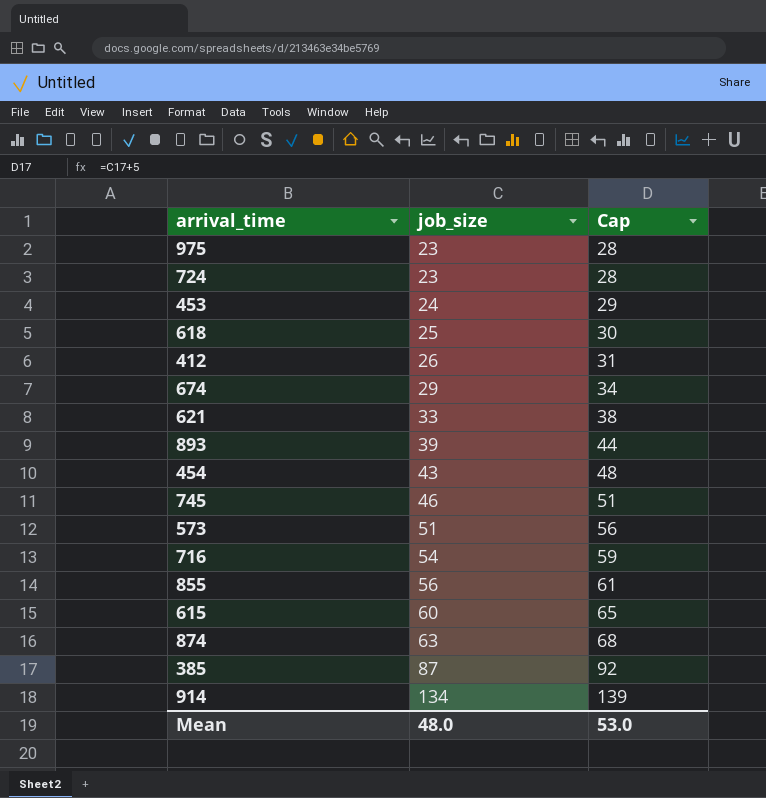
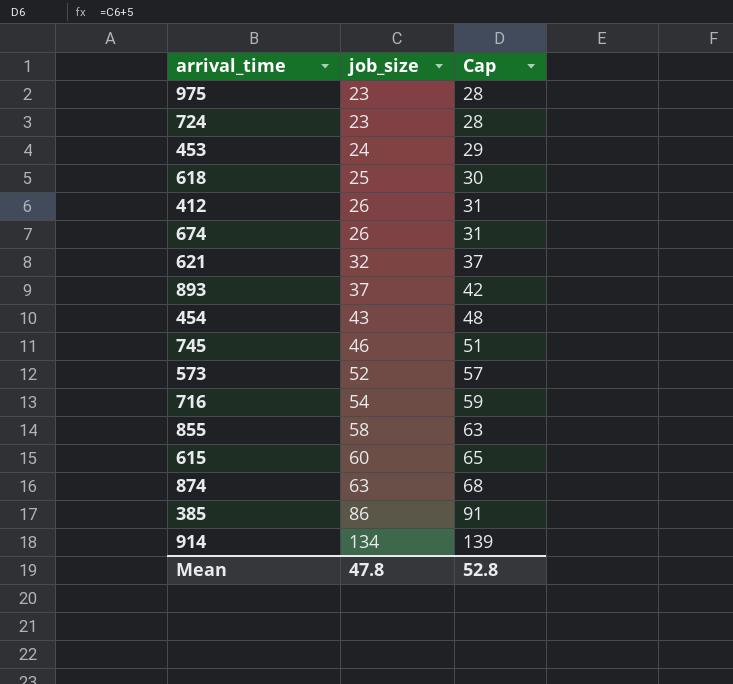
674 | job_size: 29 -> 26
674 | Cap: 34 -> 31
621 | job_size: 33 -> 32
621 | Cap: 38 -> 37
893 | job_size: 39 -> 37
893 | Cap: 44 -> 42
573 | job_size: 51 -> 52
573 | Cap: 56 -> 57
855 | job_size: 56 -> 58
855 | Cap: 61 -> 63
385 | job_size: 87 -> 86
385 | Cap: 92 -> 91
Mean | job_size: 48.0 -> 47.8
Mean | Cap: 53.0 -> 52.8

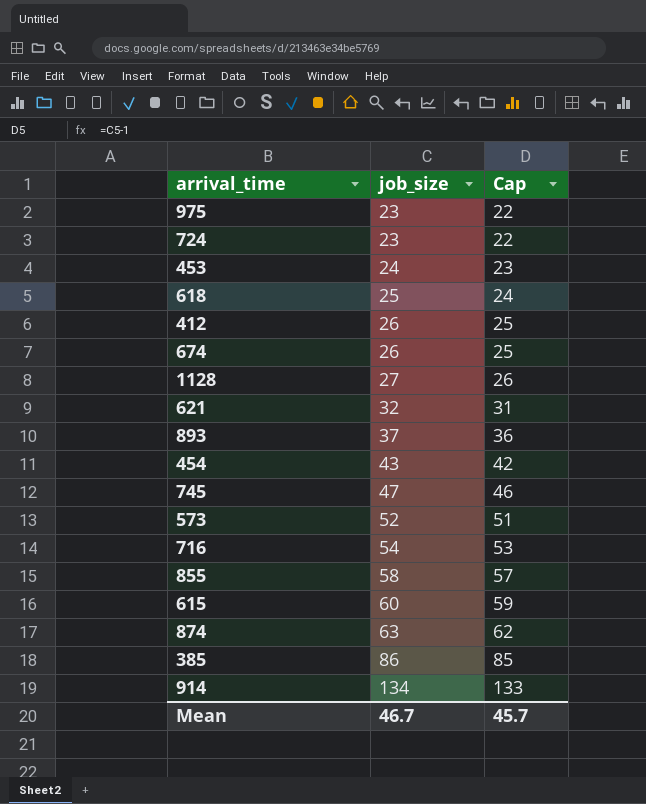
column Cap | formula: [job_size] + 5 -> [job_size] - 1
row 1128: none -> 27 | 26
745 | job_size: 46 -> 47
Mean | job_size: 47.8 -> 46.7
Mean | Cap: 52.8 -> 45.7

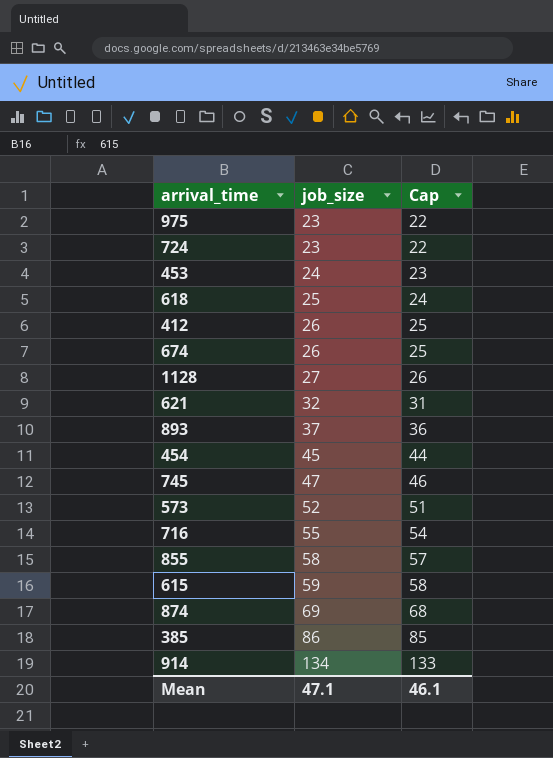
454 | job_size: 43 -> 45
454 | Cap: 42 -> 44
716 | job_size: 54 -> 55
716 | Cap: 53 -> 54
615 | job_size: 60 -> 59
615 | Cap: 59 -> 58
874 | job_size: 63 -> 69
874 | Cap: 62 -> 68
Mean | job_size: 46.7 -> 47.1
Mean | Cap: 45.7 -> 46.1

